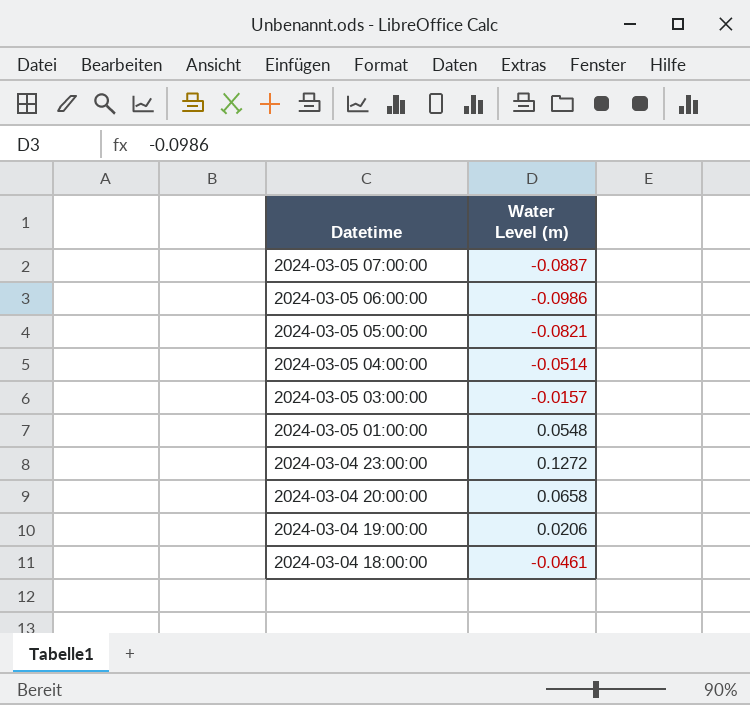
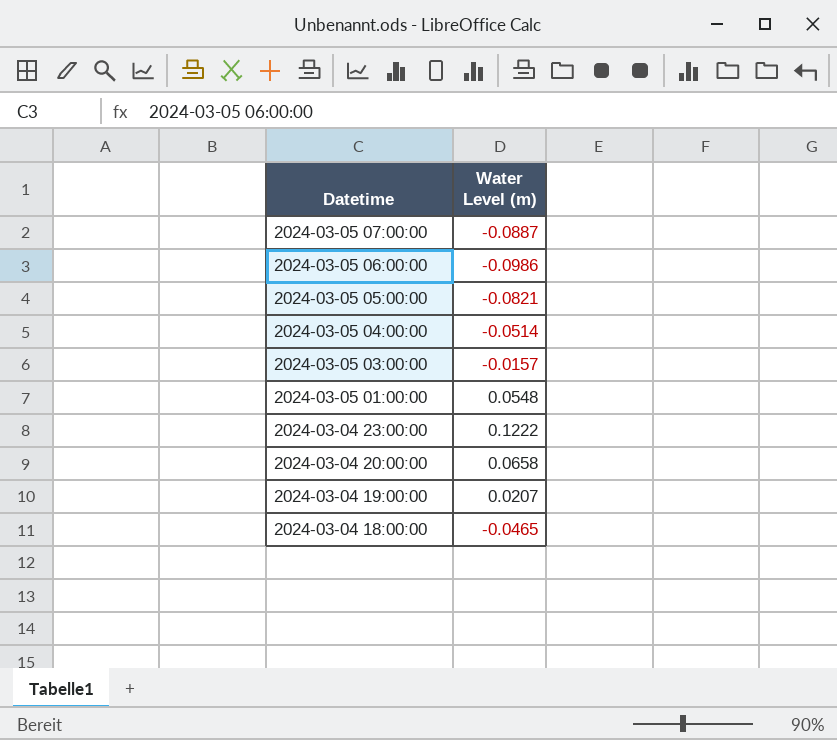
2024-03-04 23:00:00 | Water Level (m): 0.1272 -> 0.1222
2024-03-04 19:00:00 | Water Level (m): 0.0206 -> 0.0207
2024-03-04 18:00:00 | Water Level (m): -0.0461 -> -0.0465

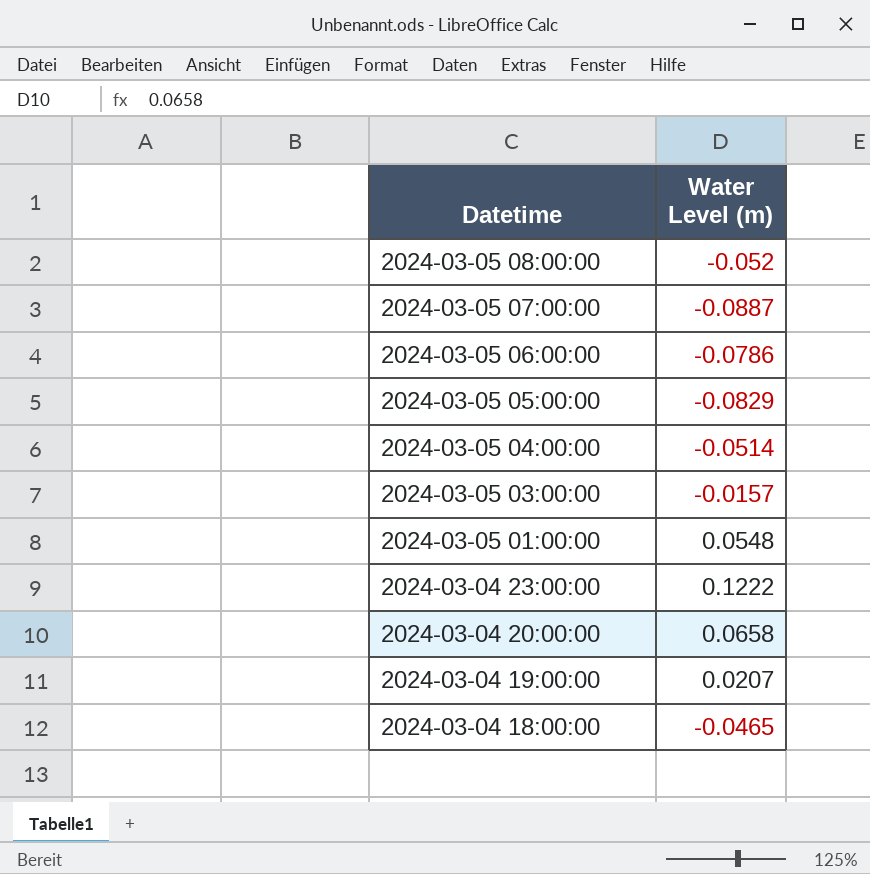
row 2024-03-05 08:00:00: none -> -0.052
2024-03-05 06:00:00 | Water Level (m): -0.0986 -> -0.0786
2024-03-05 05:00:00 | Water Level (m): -0.0821 -> -0.0829

